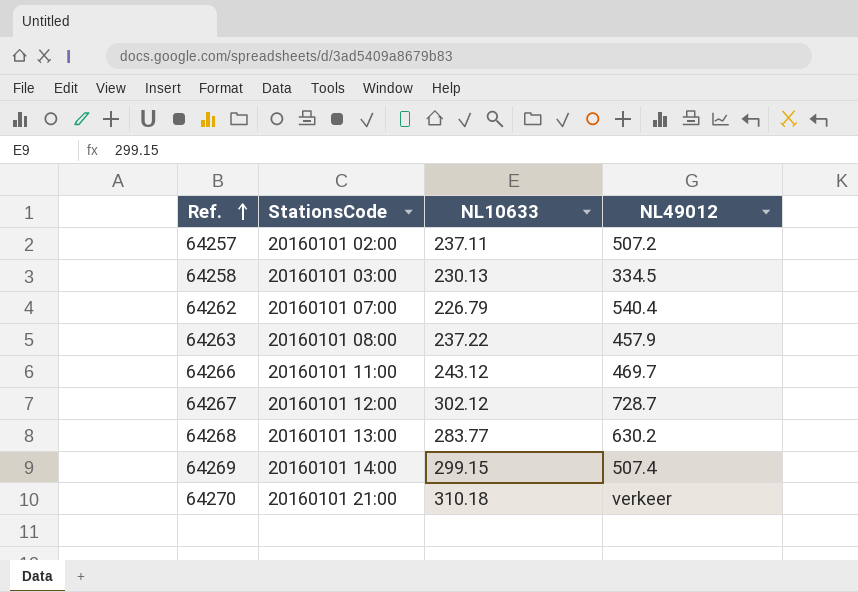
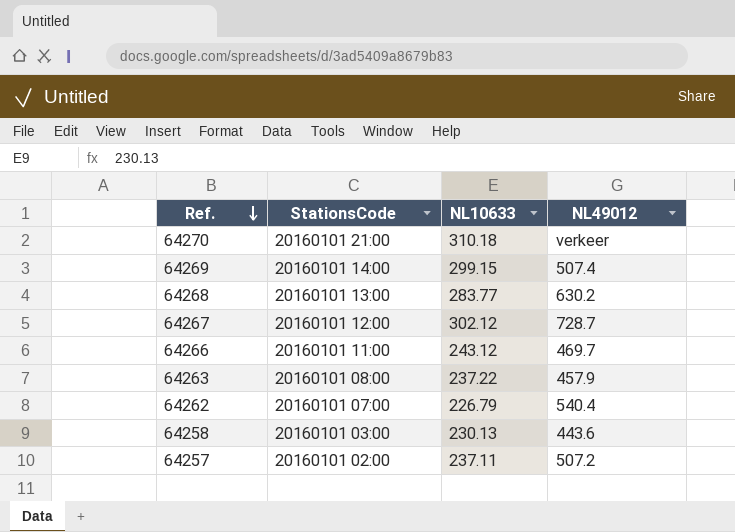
row order: Ref. ascending -> Ref. descending
64258 | NL49012: 334.5 -> 443.6

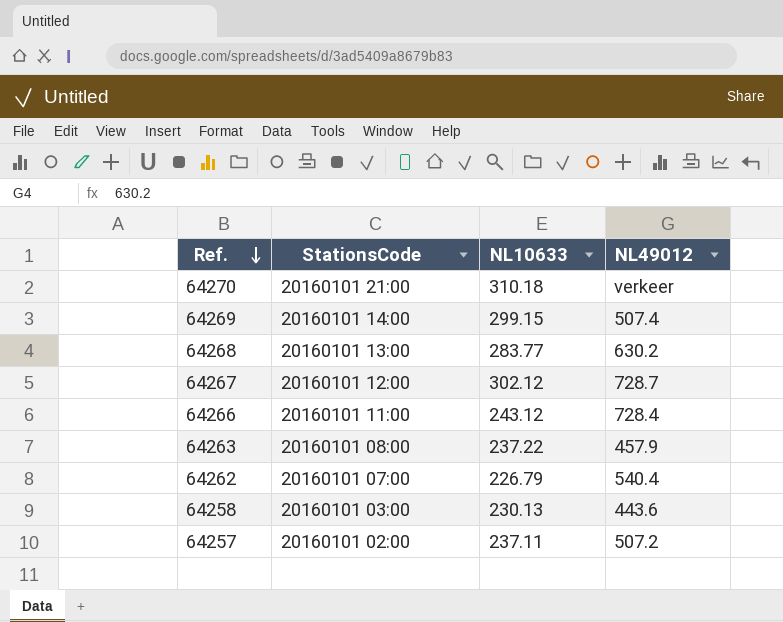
64266 | NL49012: 469.7 -> 728.4

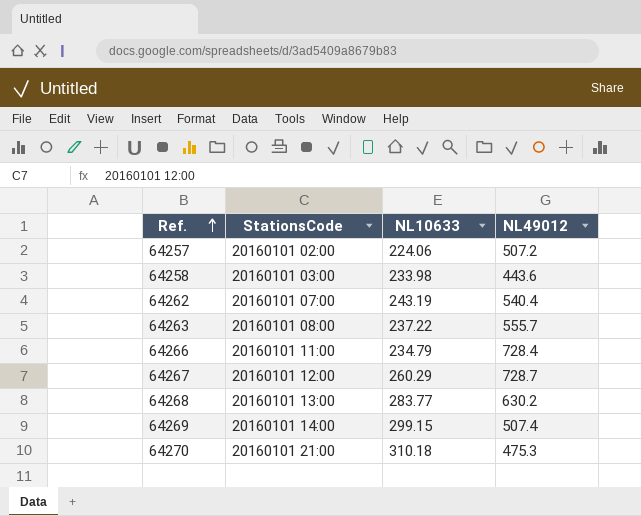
row order: Ref. descending -> Ref. ascending
64257 | NL10633: 237.11 -> 224.06
64258 | NL10633: 230.13 -> 233.98
64262 | NL10633: 226.79 -> 243.19
64263 | NL49012: 457.9 -> 555.7
64266 | NL10633: 243.12 -> 234.79
64267 | NL10633: 302.12 -> 260.29
64270 | NL49012: verkeer -> 475.3

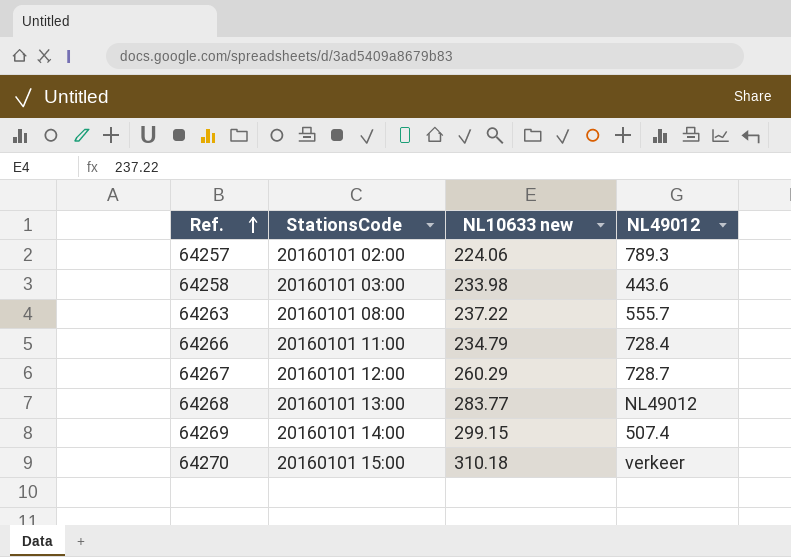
column name: NL10633 -> NL10633 new
row 64262: 20160101 07:00 | 243.19 | 540.4 -> none
64257 | NL49012: 507.2 -> 789.3
64268 | NL49012: 630.2 -> NL49012
64270 | StationsCode: 20160101 21:00 -> 20160101 15:00
64270 | NL49012: 475.3 -> verkeer

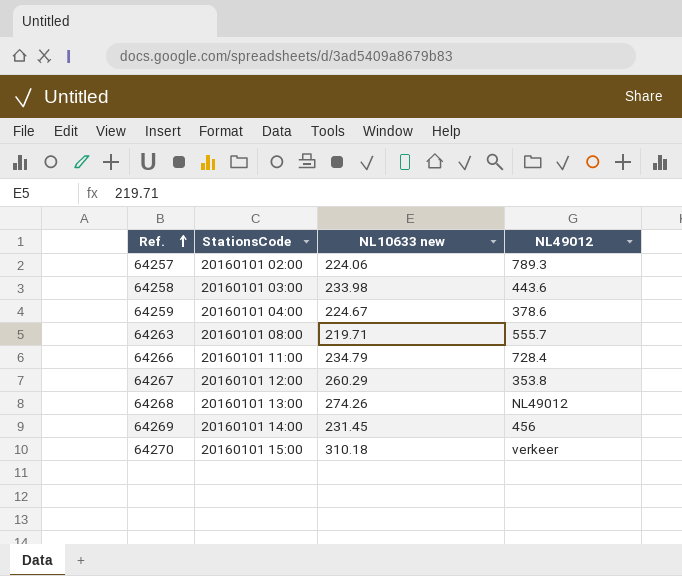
row 64259: none -> 20160101 04:00 | 224.67 | 378.6
64263 | NL10633 new: 237.22 -> 219.71
64267 | NL49012: 728.7 -> 353.8
64268 | NL10633 new: 283.77 -> 274.26
64269 | NL10633 new: 299.15 -> 231.45
64269 | NL49012: 507.4 -> 456

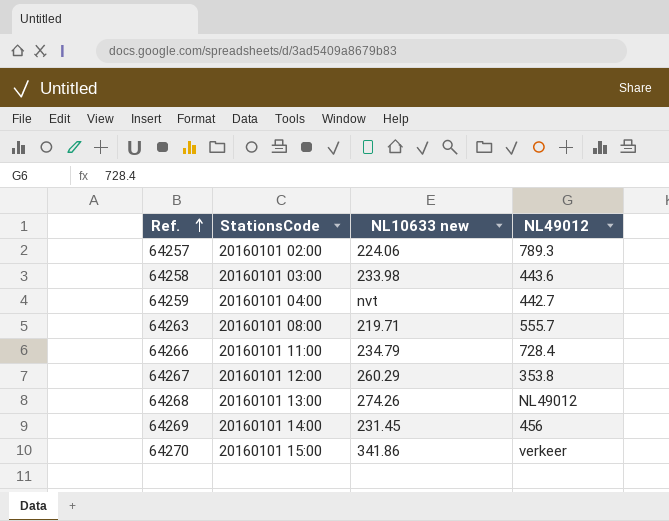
64259 | NL10633 new: 224.67 -> nvt
64259 | NL49012: 378.6 -> 442.7
64270 | NL10633 new: 310.18 -> 341.86

